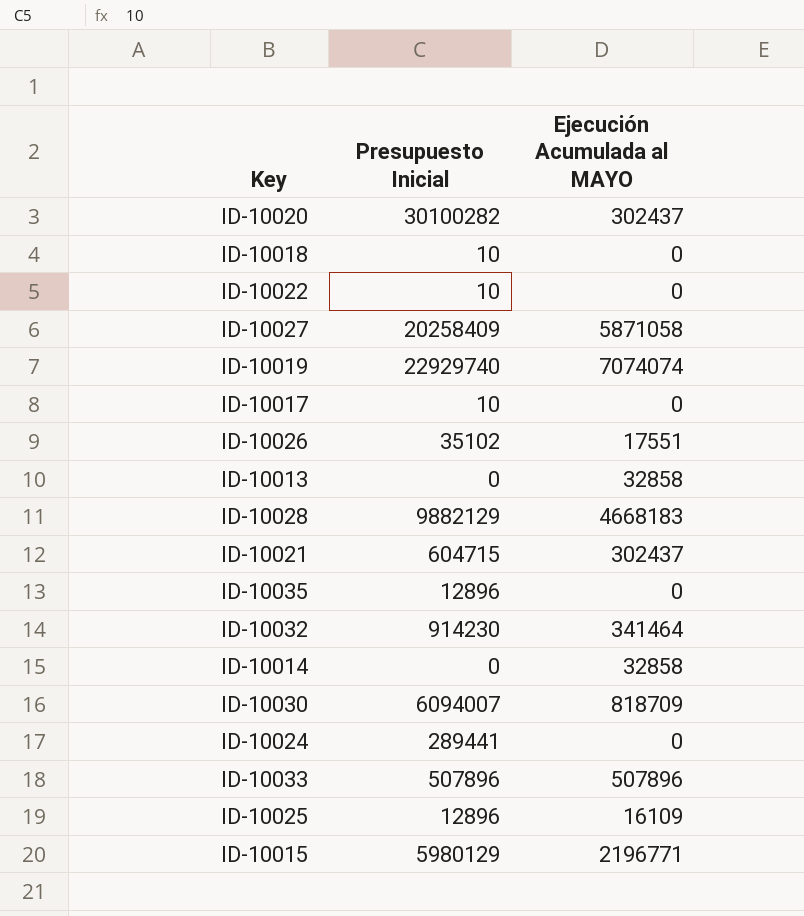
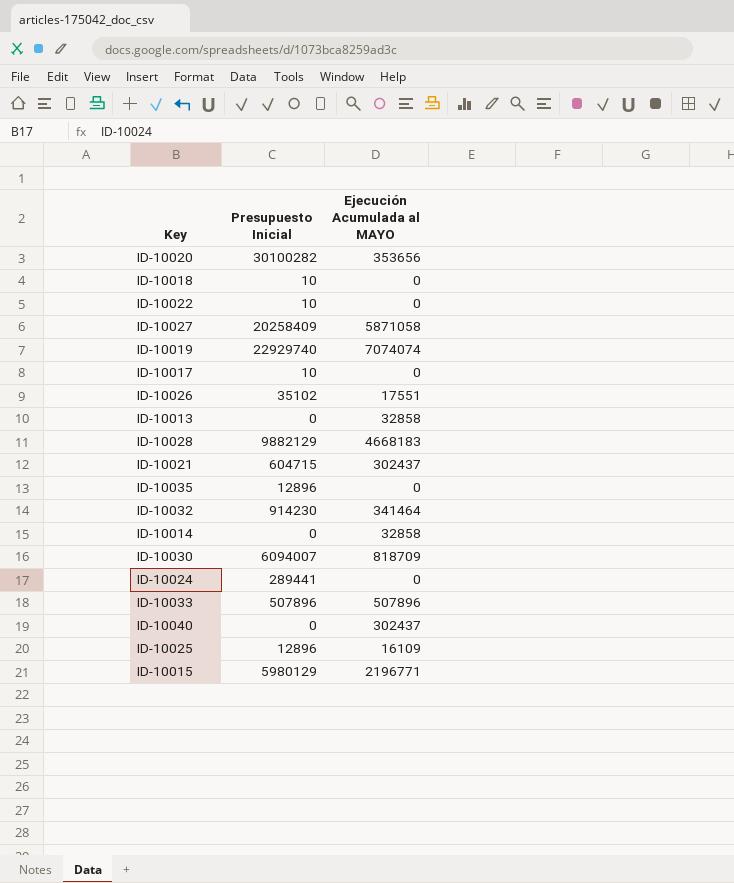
ID-10020 | Ejecución Acumulada al MAYO: 302437 -> 353656
row ID-10040: none -> 0 | 302437

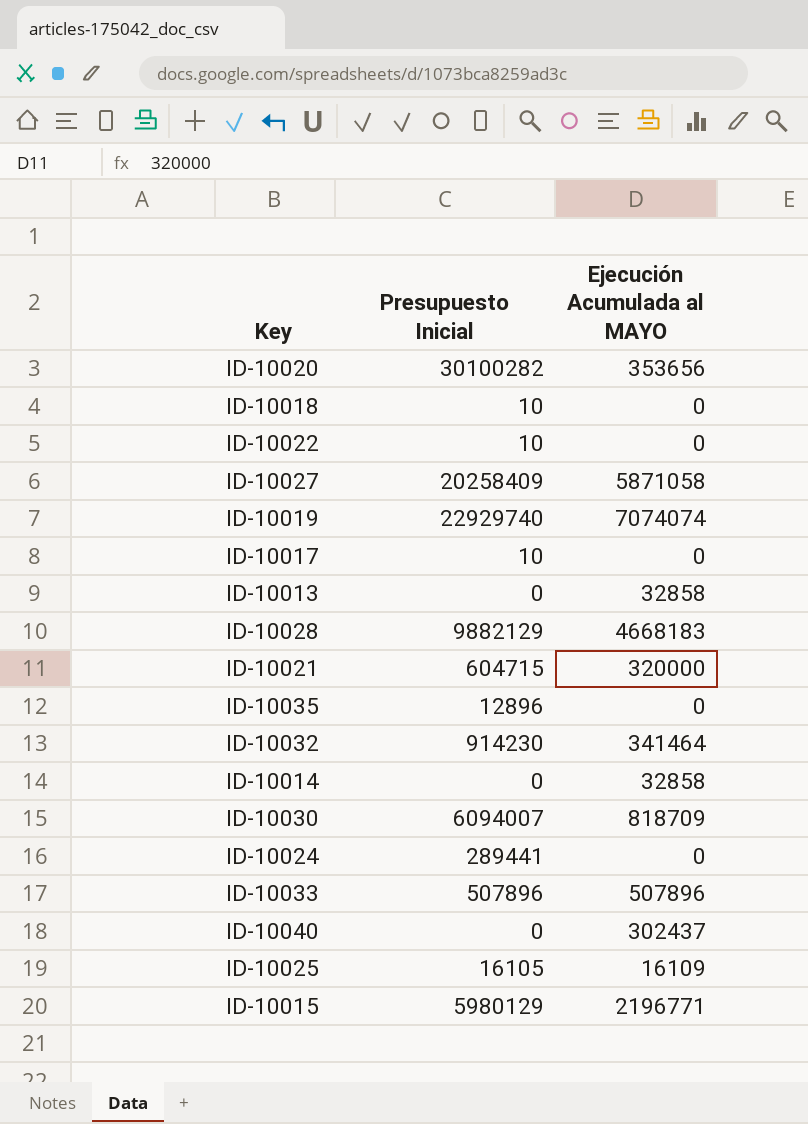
row ID-10026: 35102 | 17551 -> none
ID-10021 | Ejecución Acumulada al MAYO: 302437 -> 320000
ID-10025 | Presupuesto Inicial: 12896 -> 16105

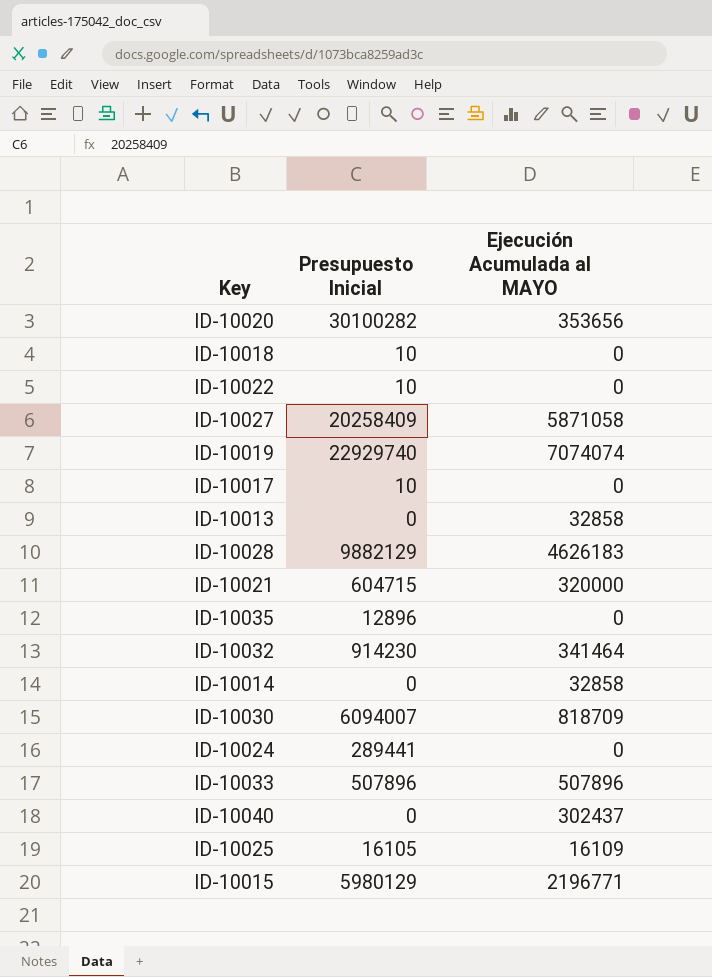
ID-10028 | Ejecución Acumulada al MAYO: 4668183 -> 4626183

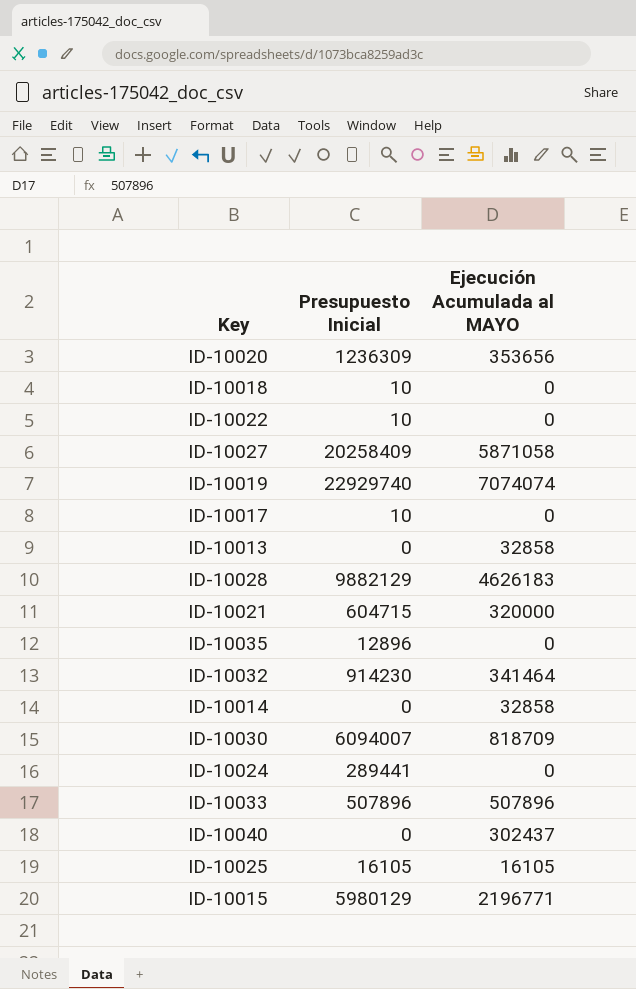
ID-10020 | Presupuesto Inicial: 30100282 -> 1236309
ID-10025 | Ejecución Acumulada al MAYO: 16109 -> 16105

